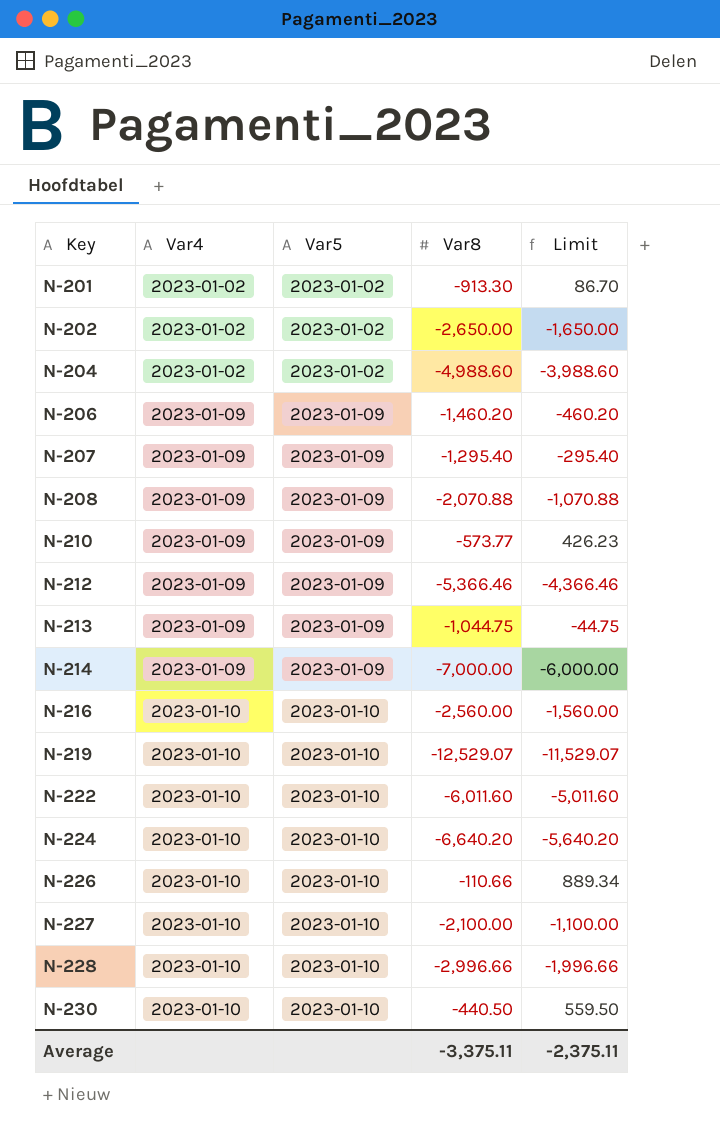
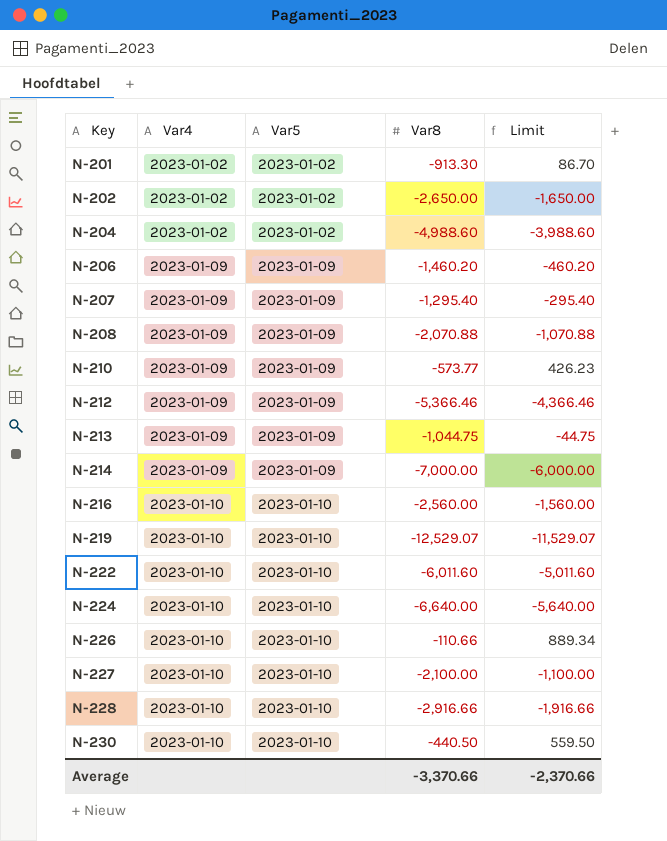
N-224 | Var8: -6,640.20 -> -6,640.00
N-224 | Limit: -5,640.20 -> -5,640.00
N-228 | Var8: -2,996.66 -> -2,916.66
N-228 | Limit: -1,996.66 -> -1,916.66
Average | Var8: -3,375.11 -> -3,370.66
Average | Limit: -2,375.11 -> -2,370.66

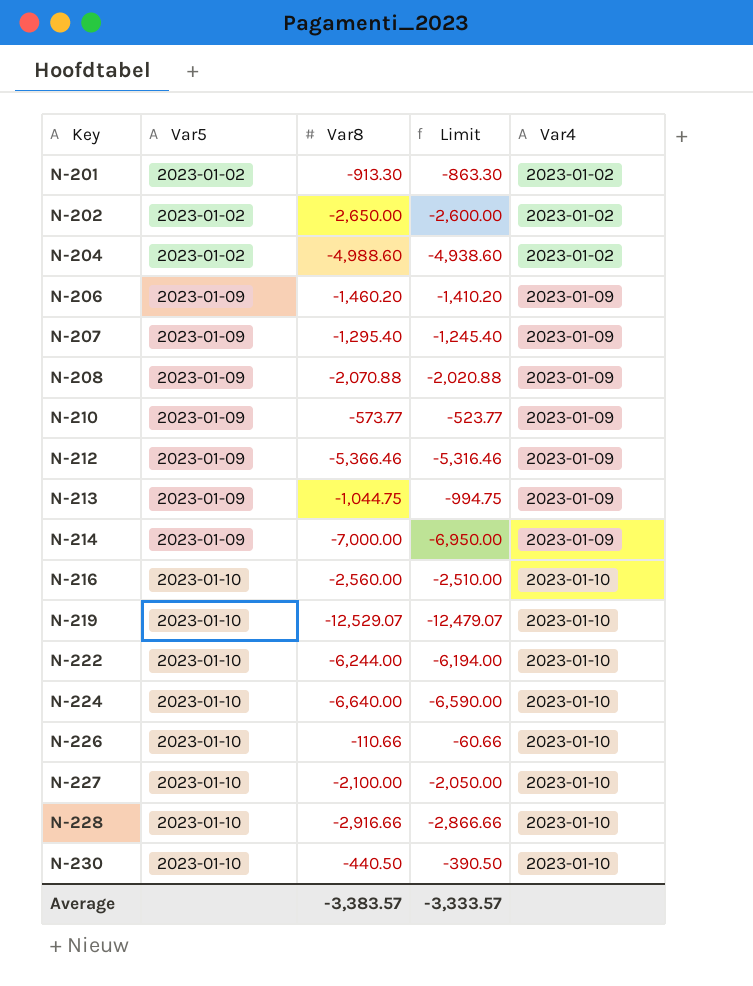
column Limit | formula: [Var8] + 1000 -> [Var8] + 50
column Var4 | position: 2 -> 5
N-222 | Var8: -6,011.60 -> -6,244.00
Average | Var8: -3,370.66 -> -3,383.57
Average | Limit: -2,370.66 -> -3,333.57

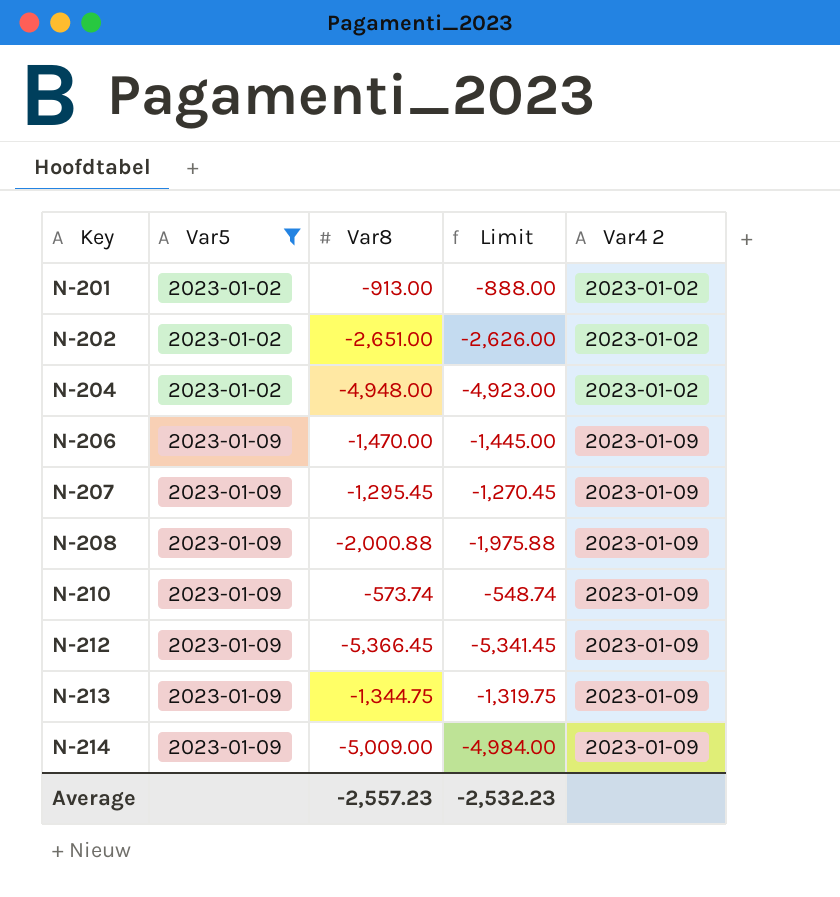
filter: none -> Var5 != 2023-01-10
column Limit | formula: [Var8] + 50 -> [Var8] + 25
column name: Var4 -> Var4 2
N-201 | Var8: -913.30 -> -913.00
N-202 | Var8: -2,650.00 -> -2,651.00
N-204 | Var8: -4,988.60 -> -4,948.00
N-206 | Var8: -1,460.20 -> -1,470.00
N-207 | Var8: -1,295.40 -> -1,295.45
N-208 | Var8: -2,070.88 -> -2,000.88
N-210 | Var8: -573.77 -> -573.74
N-212 | Var8: -5,366.46 -> -5,366.45
N-213 | Var8: -1,044.75 -> -1,344.75
N-214 | Var8: -7,000.00 -> -5,009.00
Average | Var8: -3,383.57 -> -2,557.23
Average | Limit: -3,333.57 -> -2,532.23

